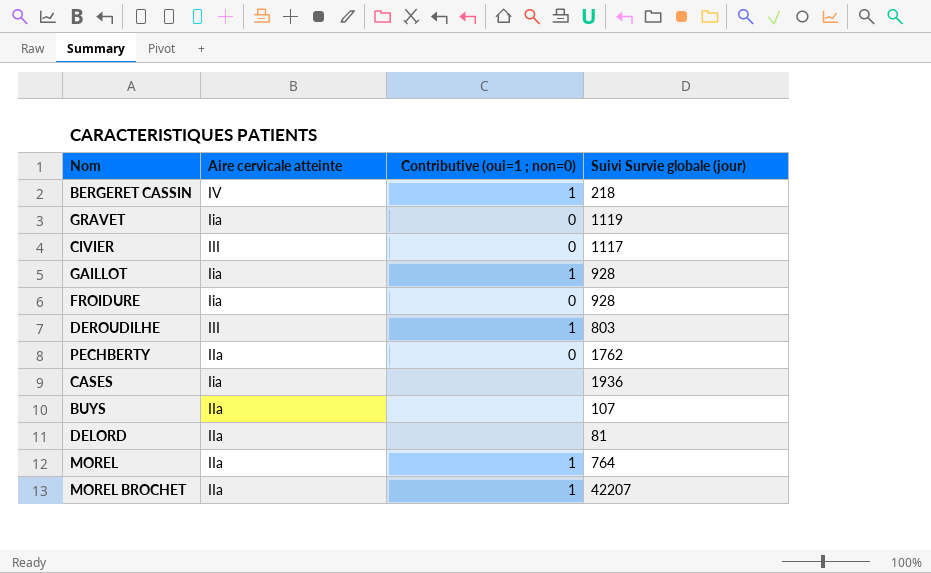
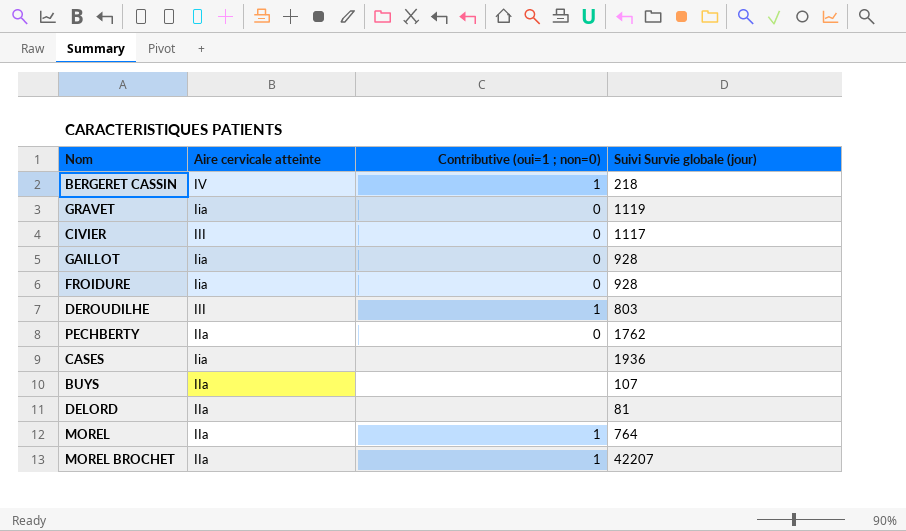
GAILLOT | Contributive (oui=1 ; non=0): 1 -> 0

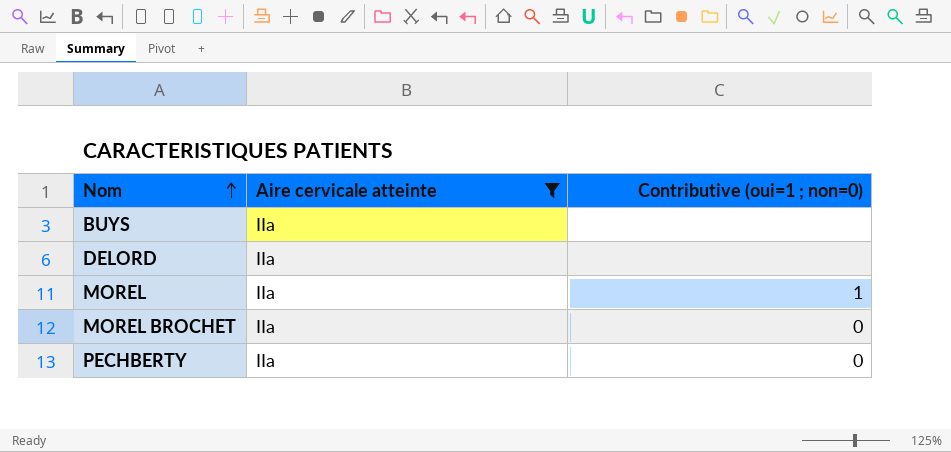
filter: none -> Aire cervicale atteinte = IIa
row order: none -> Nom ascending
column Suivi Survie globale (jour) | position: 4 -> none
MOREL BROCHET | Contributive (oui=1 ; non=0): 1 -> 0

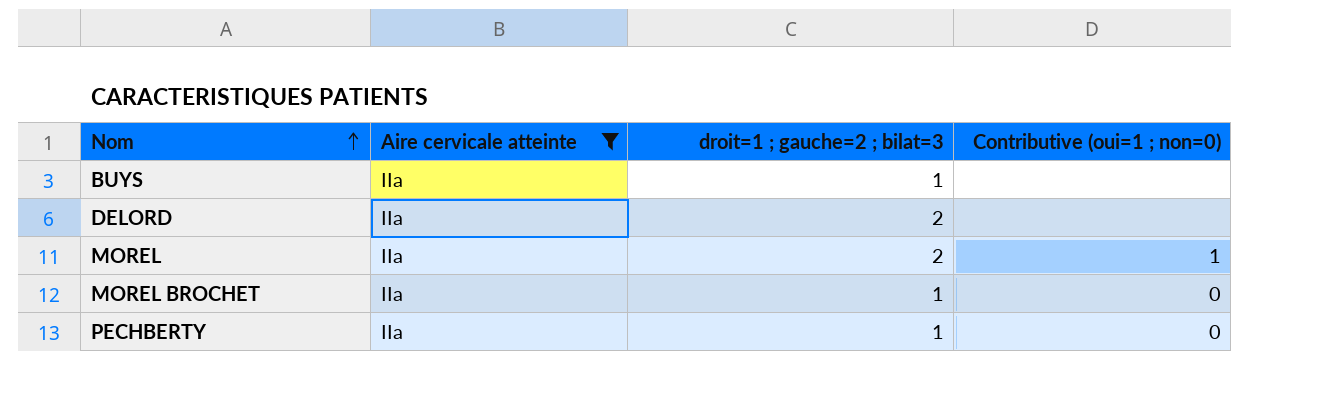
column droit=1 ; gauche=2 ; bilat=3 | position: none -> 3

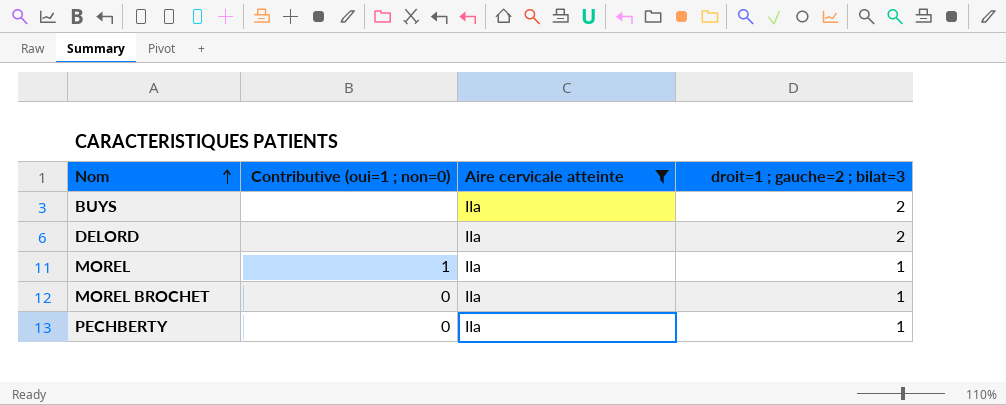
column Contributive (oui=1 ; non=0) | position: 4 -> 2
BUYS | droit=1 ; gauche=2 ; bilat=3: 1 -> 2
MOREL | droit=1 ; gauche=2 ; bilat=3: 2 -> 1

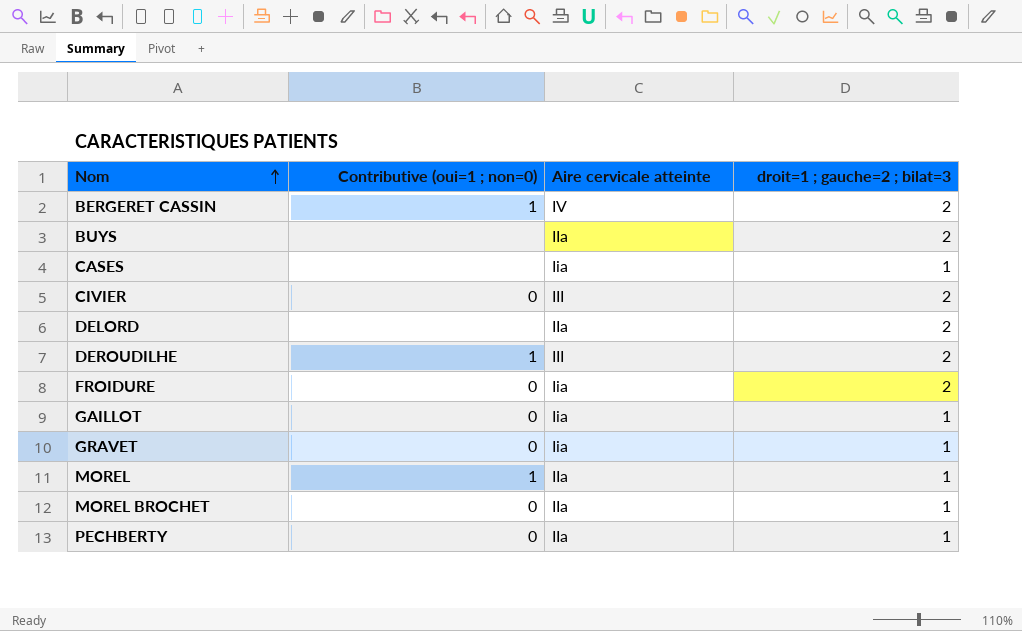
filter: Aire cervicale atteinte = IIa -> none

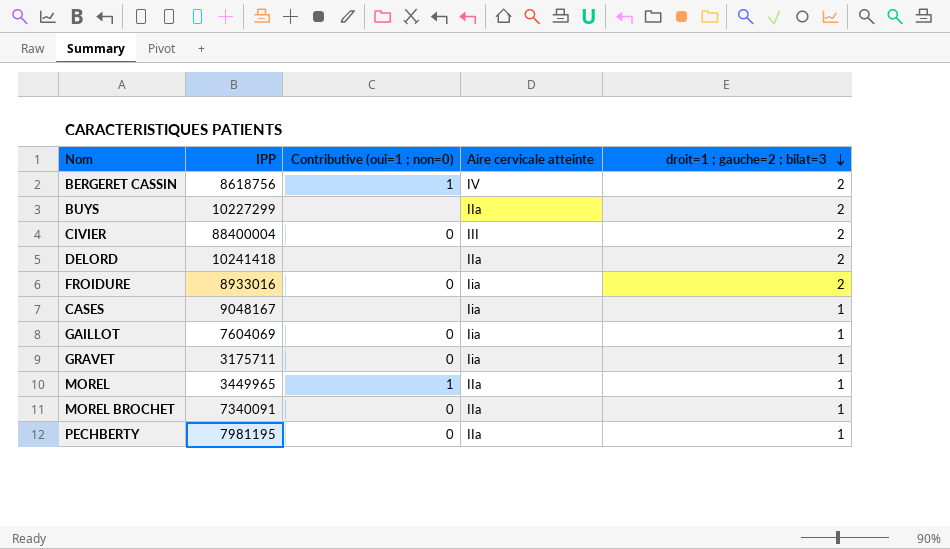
row order: Nom ascending -> droit=1 ; gauche=2 ; bilat=3 descending
column IPP | position: none -> 2
row DEROUDILHE: 1 | III | 2 -> none

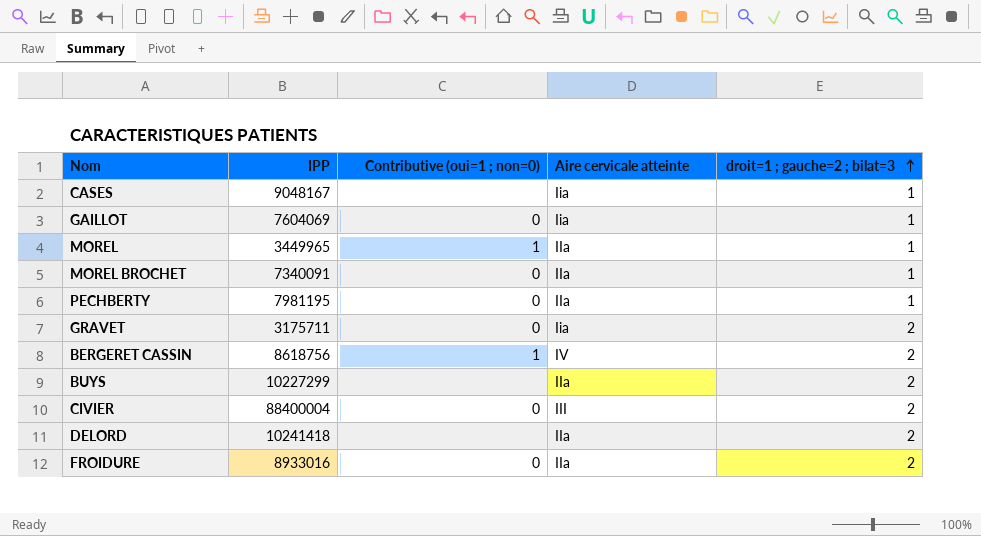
row order: droit=1 ; gauche=2 ; bilat=3 descending -> droit=1 ; gauche=2 ; bilat=3 ascending
GRAVET | droit=1 ; gauche=2 ; bilat=3: 1 -> 2
FROIDURE | Aire cervicale atteinte: Iia -> IIa

